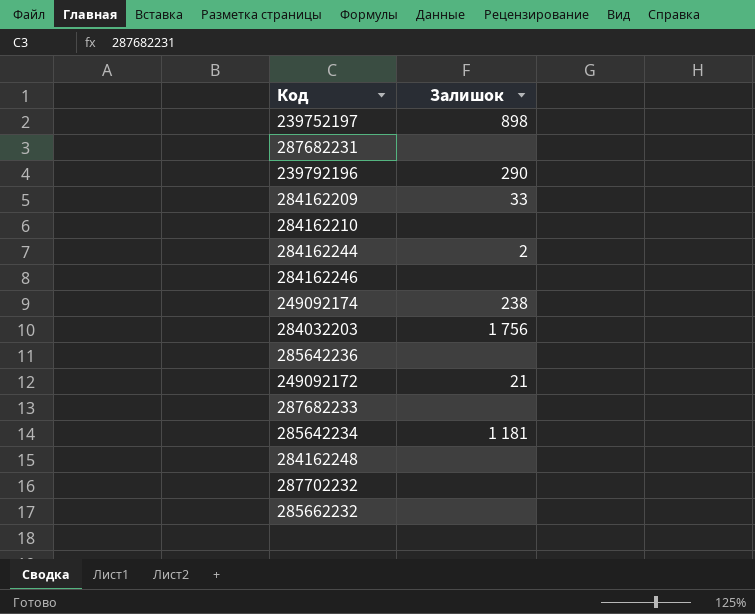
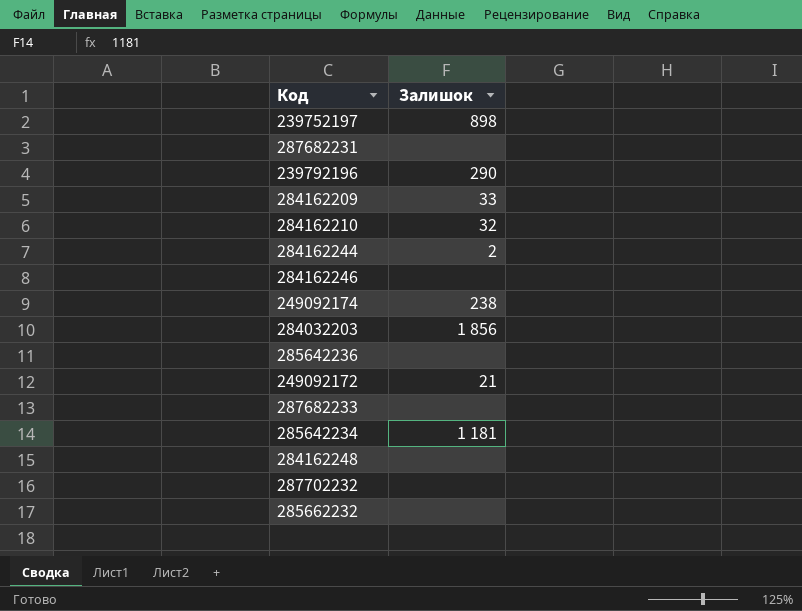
284162210 | Залишок: none -> 32
284032203 | Залишок: 1 756 -> 1 856

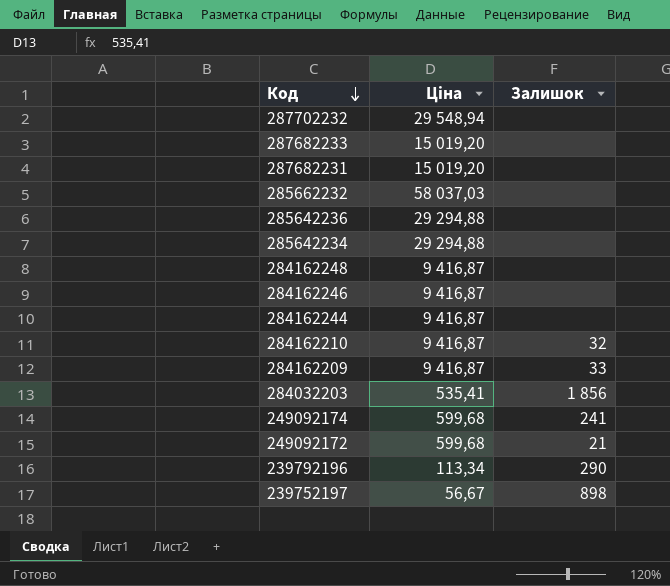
row order: none -> Код descending
column Ціна | position: none -> 2
285642234 | Залишок: 1 181 -> none
284162244 | Залишок: 2 -> none
249092174 | Залишок: 238 -> 241

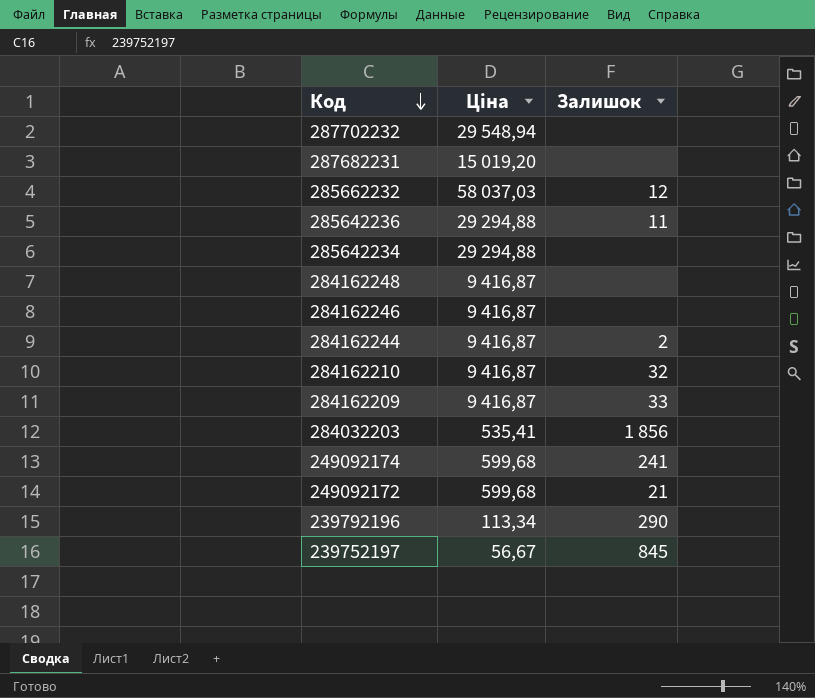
row 287682233: 15 019,20 | none -> none
285662232 | Залишок: none -> 12
285642236 | Залишок: none -> 11
284162244 | Залишок: none -> 2
239752197 | Залишок: 898 -> 845

